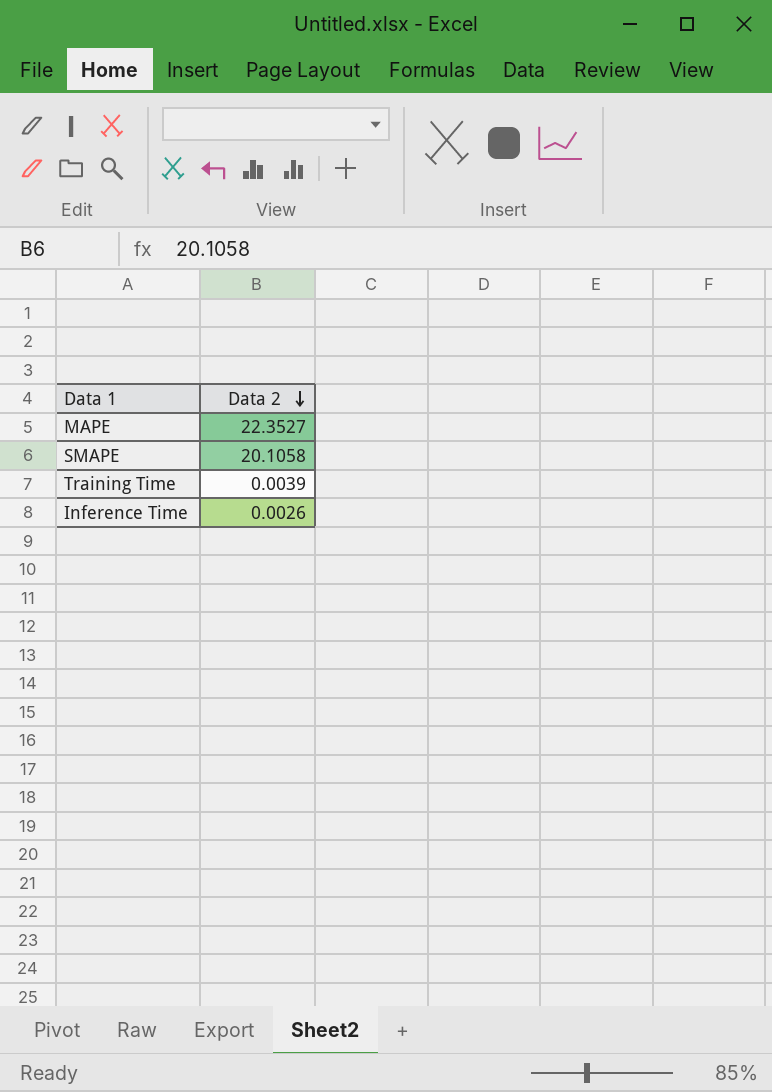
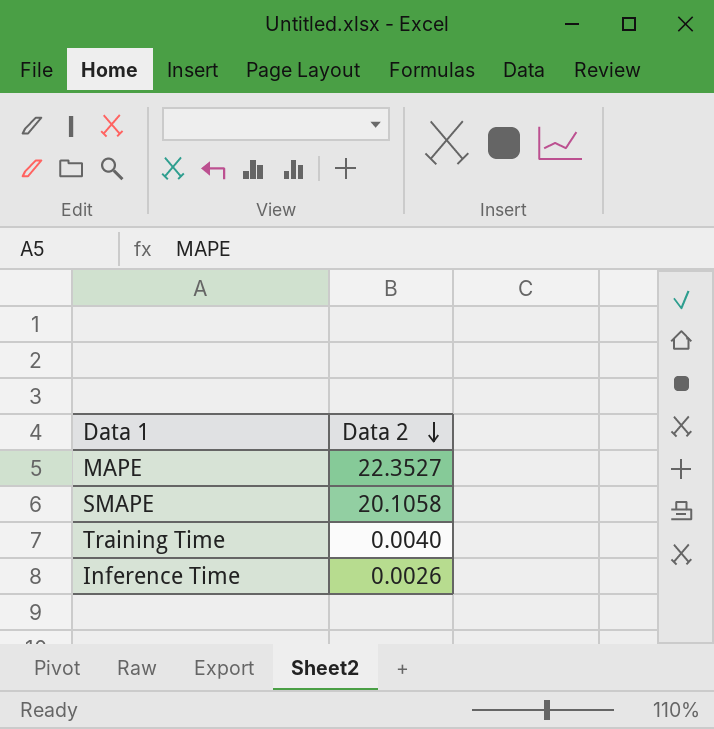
Training Time | Data 2: 0.0039 -> 0.0040

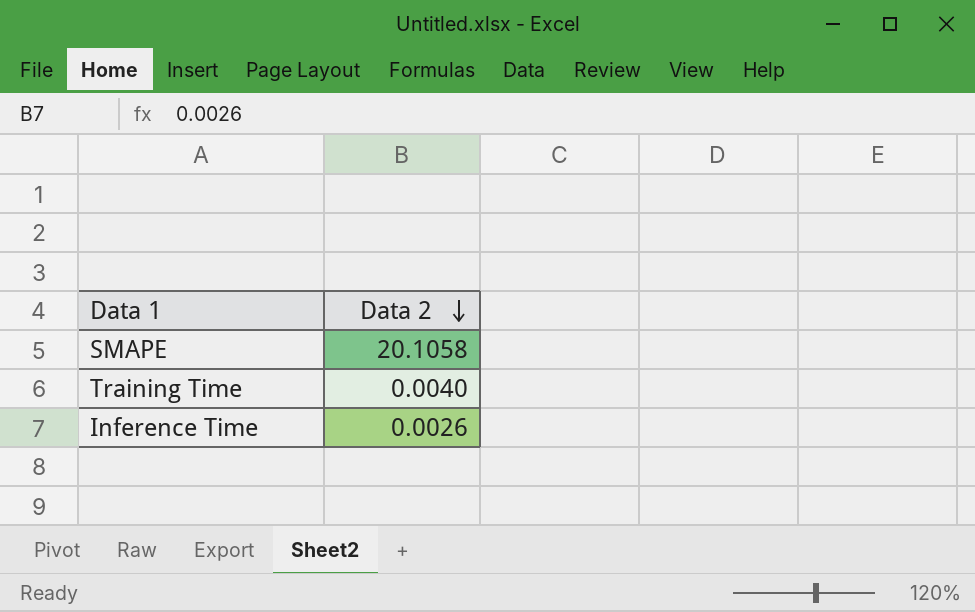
row MAPE: 22.3527 -> none

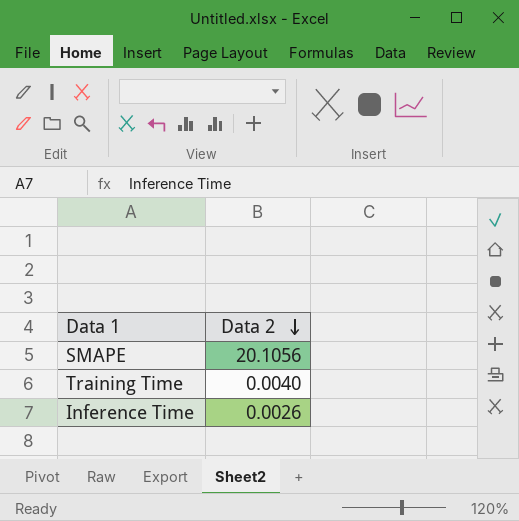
SMAPE | Data 2: 20.1058 -> 20.1056

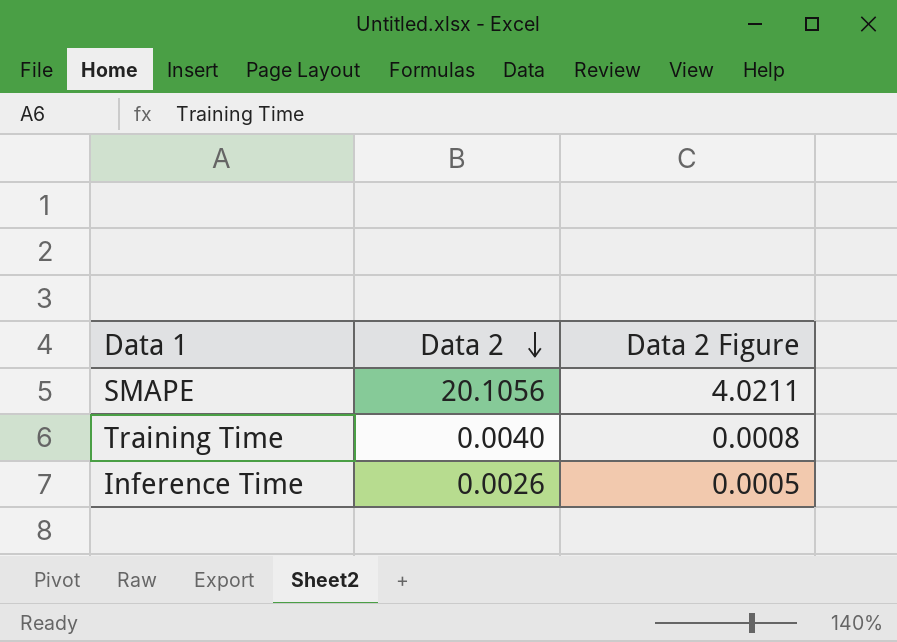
column Data 2 Figure | formula: none -> [Data 2] * 0.2

